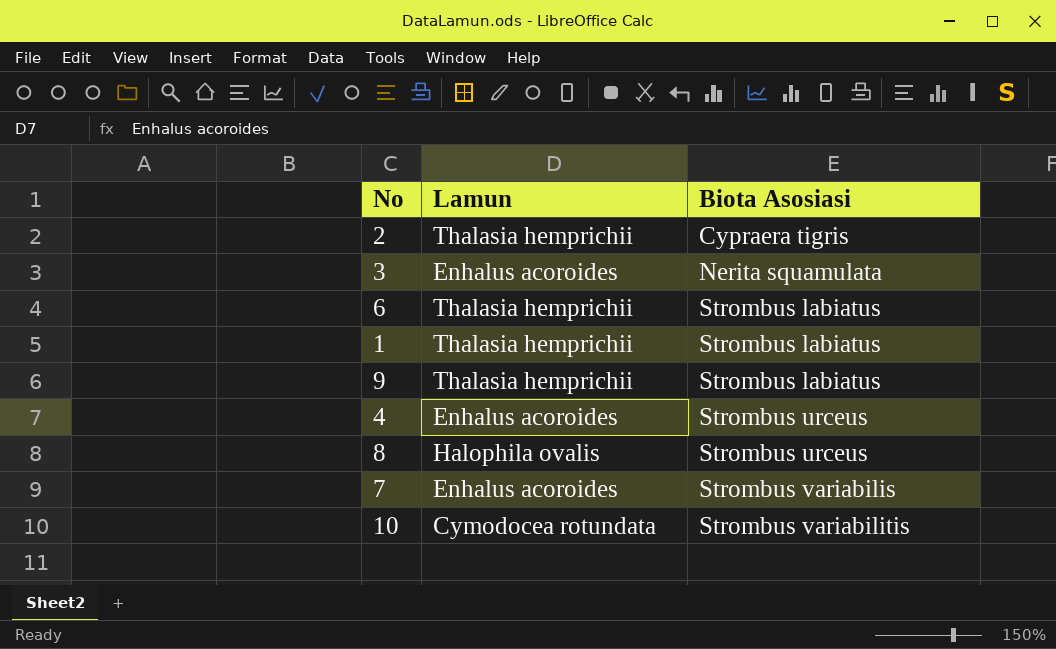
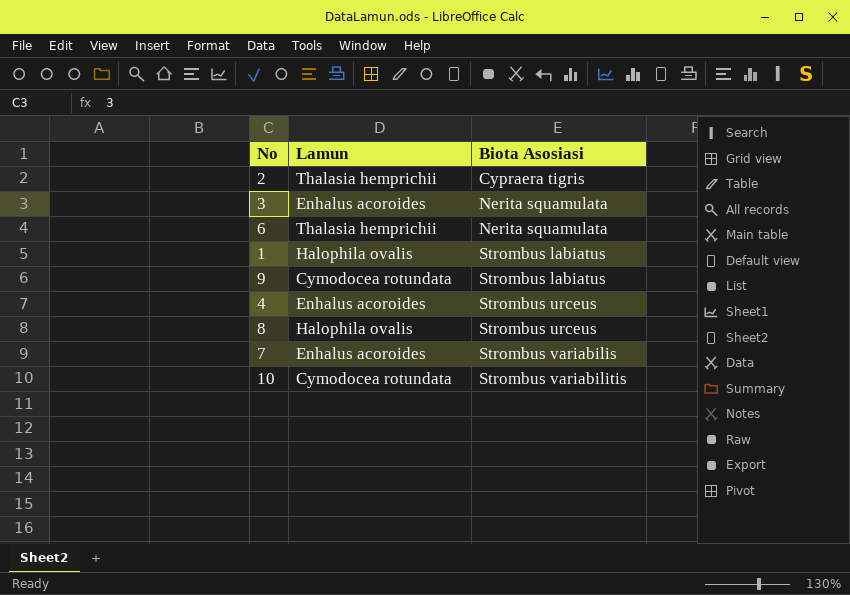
6 | Biota Asosiasi: Strombus labiatus -> Nerita squamulata
1 | Lamun: Thalasia hemprichii -> Halophila ovalis
9 | Lamun: Thalasia hemprichii -> Cymodocea rotundata

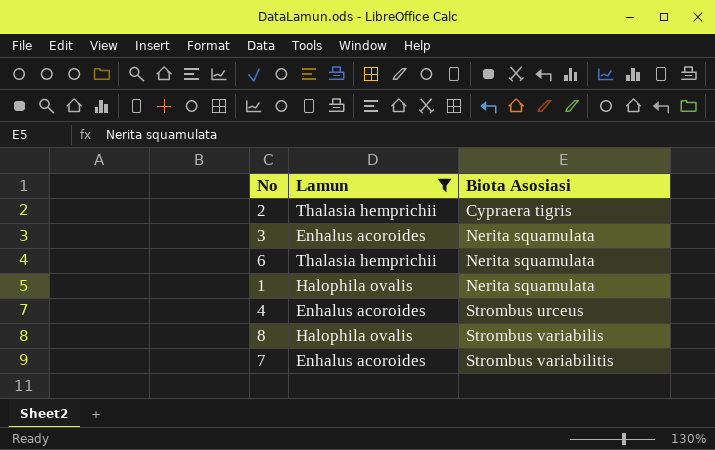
filter: none -> Lamun != Cymodocea rotundata
1 | Biota Asosiasi: Strombus labiatus -> Nerita squamulata
8 | Biota Asosiasi: Strombus urceus -> Strombus variabilis
7 | Biota Asosiasi: Strombus variabilis -> Strombus variabilitis

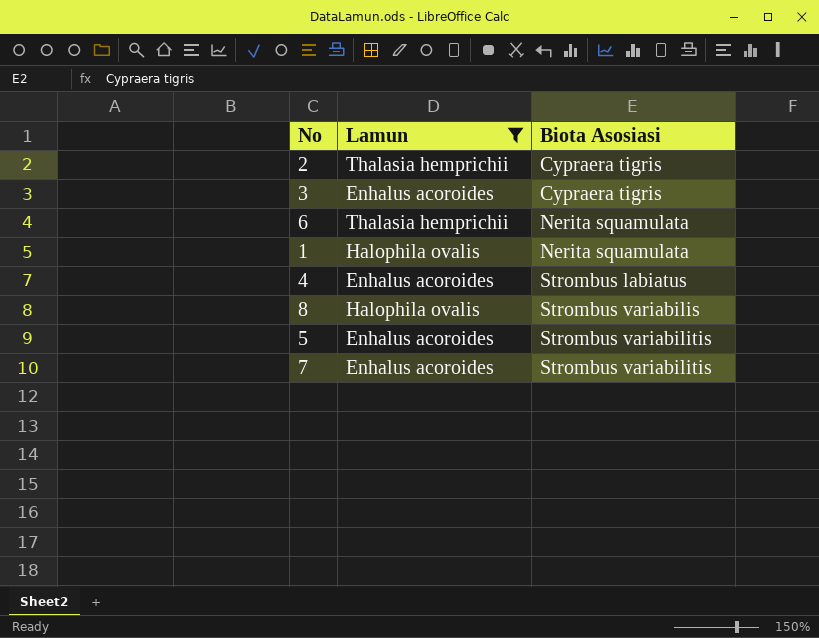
3 | Biota Asosiasi: Nerita squamulata -> Cypraera tigris
4 | Biota Asosiasi: Strombus urceus -> Strombus labiatus
row 5: none -> Enhalus acoroides | Strombus variabilitis

